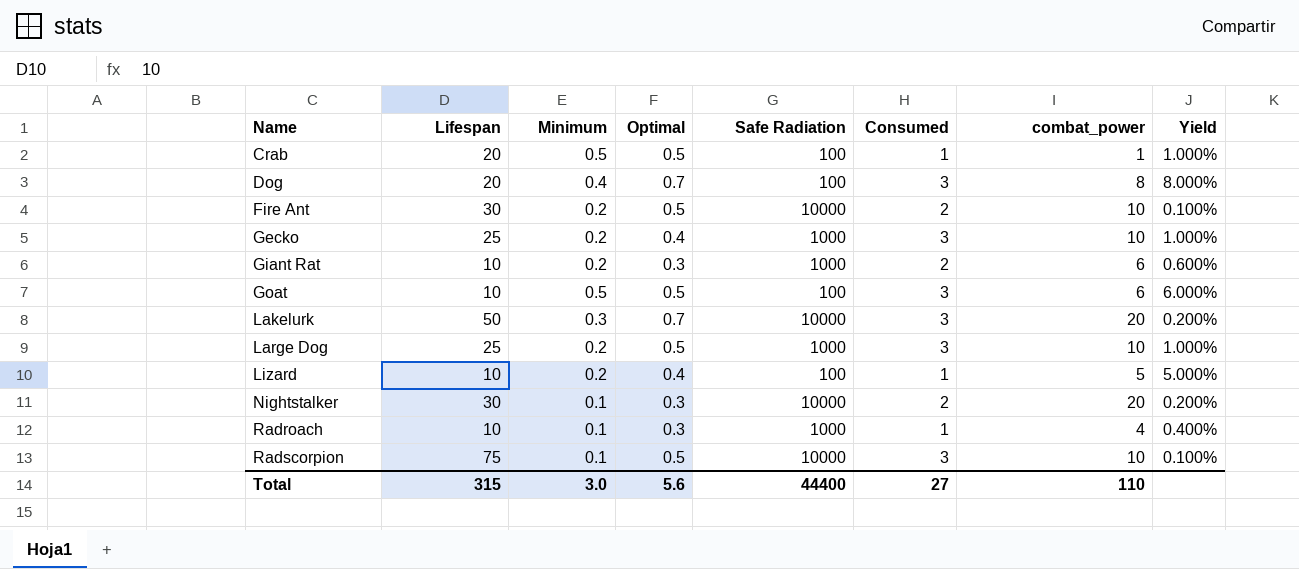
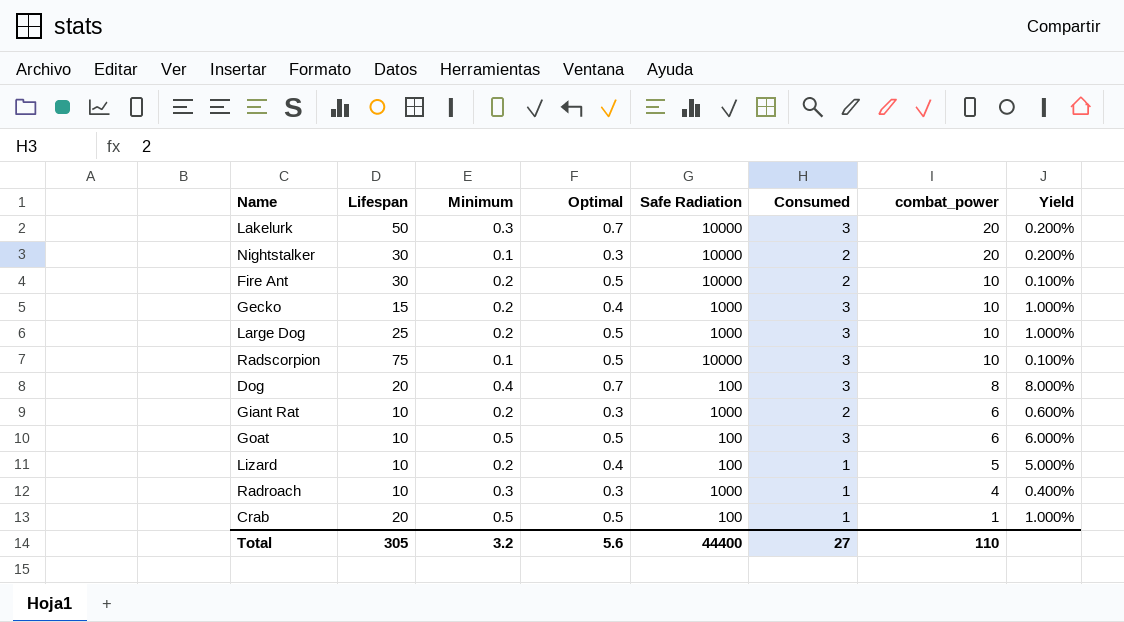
row order: Name ascending -> combat_power descending
Gecko | Lifespan: 25 -> 15
Radroach | Minimum: 0.1 -> 0.3
Total | Lifespan: 315 -> 305
Total | Minimum: 3.0 -> 3.2

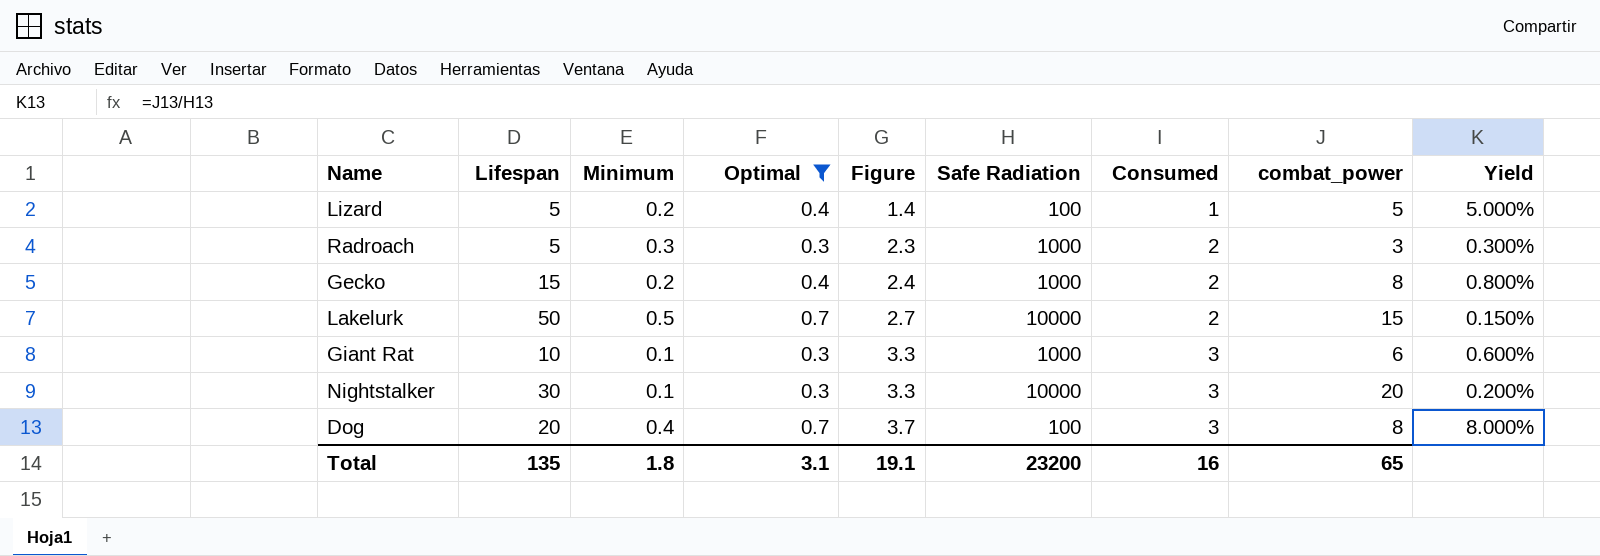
filter: none -> Optimal != 0.5
row order: combat_power descending -> Figure ascending
column Figure | formula: none -> [Optimal] + [Consumed]
Lizard | Lifespan: 10 -> 5
Radroach | Lifespan: 10 -> 5
Radroach | Consumed: 1 -> 2
Radroach | combat_power: 4 -> 3
Radroach | Yield: 0.400% -> 0.300%
Gecko | Consumed: 3 -> 2
Gecko | combat_power: 10 -> 8
Gecko | Yield: 1.000% -> 0.800%
Lakelurk | Minimum: 0.3 -> 0.5
Lakelurk | Consumed: 3 -> 2
Lakelurk | combat_power: 20 -> 15
Lakelurk | Yield: 0.200% -> 0.150%
Giant Rat | Minimum: 0.2 -> 0.1
Giant Rat | Consumed: 2 -> 3
Nightstalker | Consumed: 2 -> 3
Total | Lifespan: 305 -> 135
Total | Minimum: 3.2 -> 1.8
Total | Optimal: 5.6 -> 3.1
Total | Safe Radiation: 44400 -> 23200
Total | Consumed: 27 -> 16
Total | combat_power: 110 -> 65

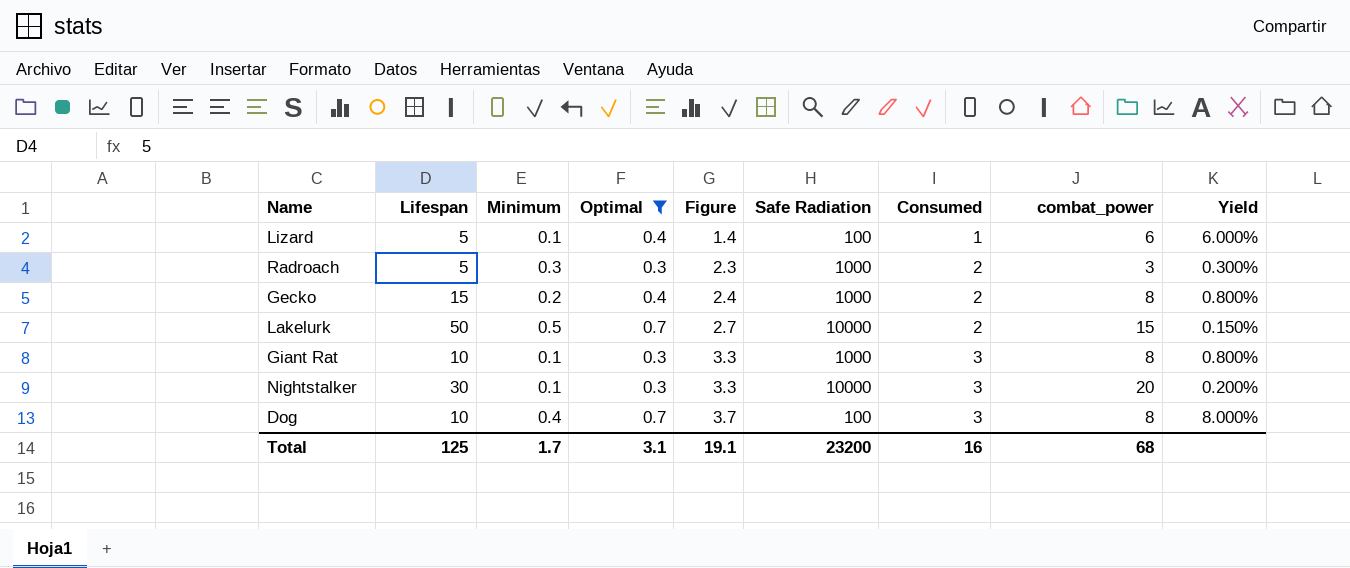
Lizard | Minimum: 0.2 -> 0.1
Lizard | combat_power: 5 -> 6
Lizard | Yield: 5.000% -> 6.000%
Giant Rat | combat_power: 6 -> 8
Giant Rat | Yield: 0.600% -> 0.800%
Dog | Lifespan: 20 -> 10
Total | Lifespan: 135 -> 125
Total | Minimum: 1.8 -> 1.7
Total | combat_power: 65 -> 68

